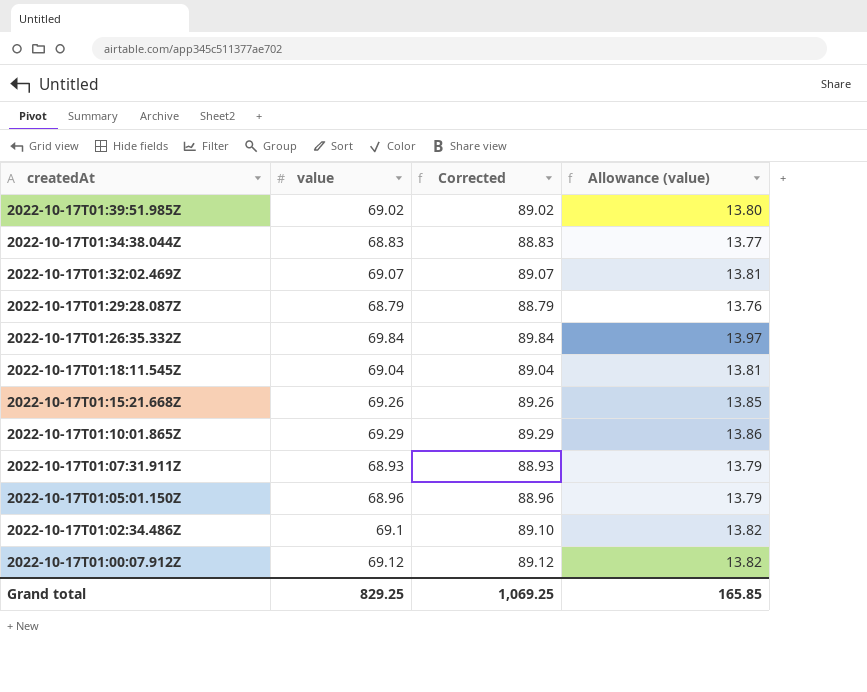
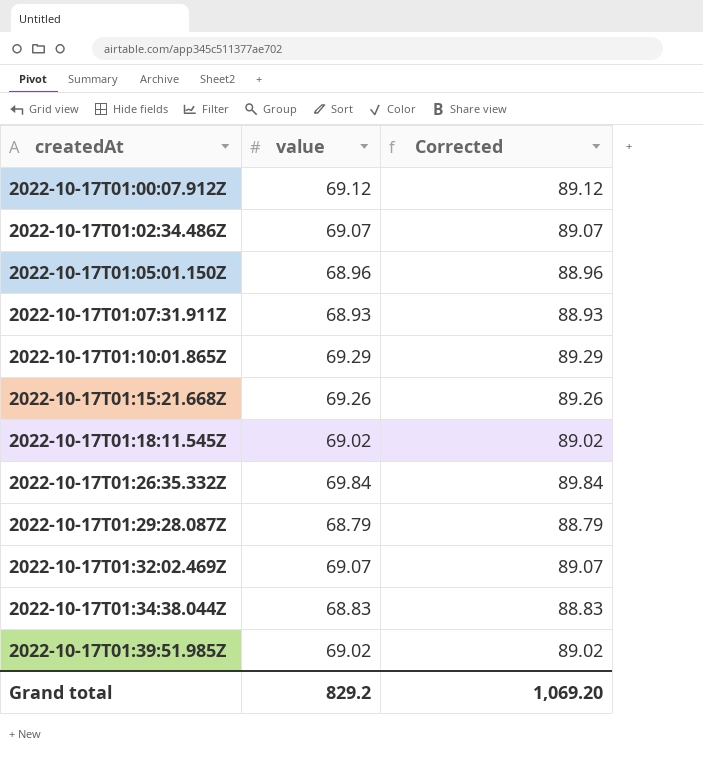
row order: createdAt descending -> createdAt ascending
column Allowance (value) | formula: [value] * 0.2 -> none
2022-10-17T01:02:34.486Z | value: 69.1 -> 69.07
2022-10-17T01:02:34.486Z | Corrected: 89.10 -> 89.07
2022-10-17T01:18:11.545Z | value: 69.04 -> 69.02
2022-10-17T01:18:11.545Z | Corrected: 89.04 -> 89.02
Grand total | value: 829.25 -> 829.2
Grand total | Corrected: 1,069.25 -> 1,069.20

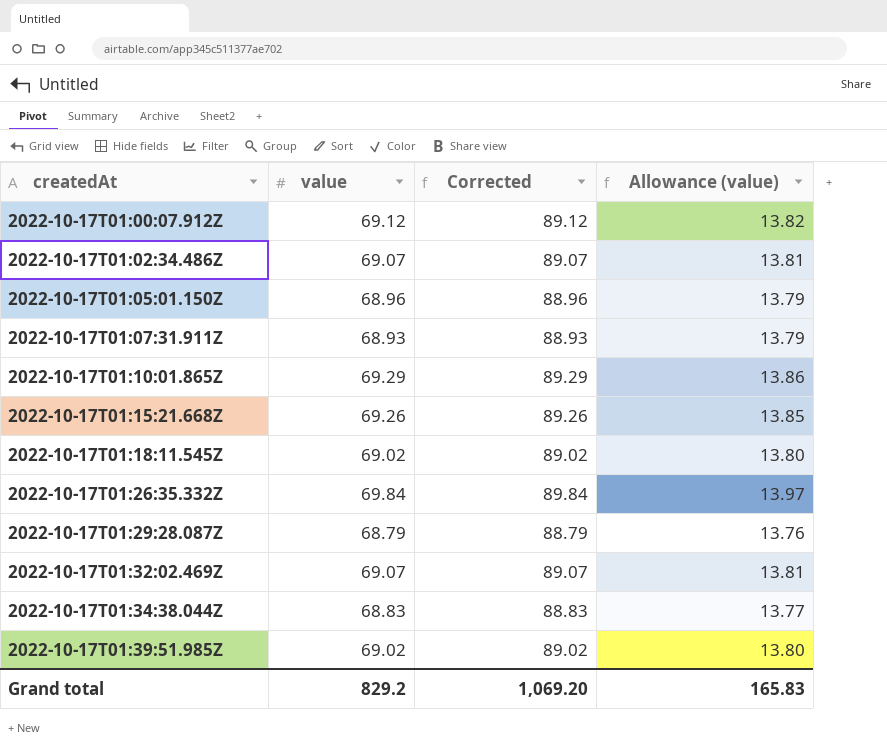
column Allowance (value) | formula: none -> [value] * 0.2

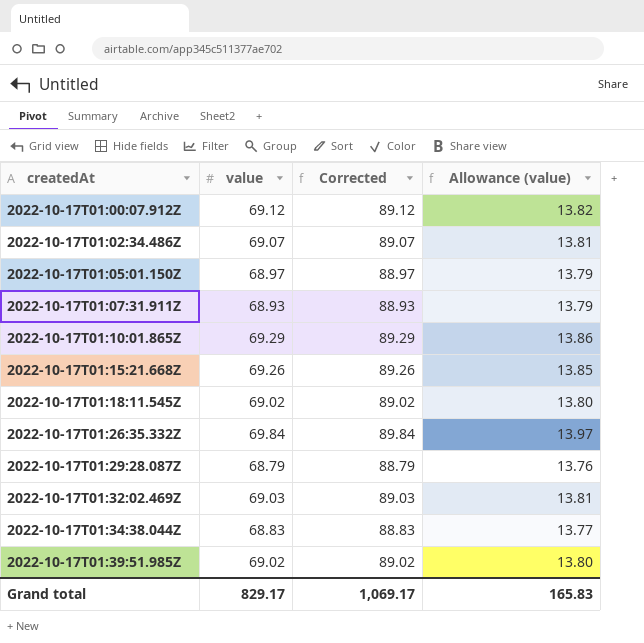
2022-10-17T01:05:01.150Z | value: 68.96 -> 68.97
2022-10-17T01:05:01.150Z | Corrected: 88.96 -> 88.97
2022-10-17T01:32:02.469Z | value: 69.07 -> 69.03
2022-10-17T01:32:02.469Z | Corrected: 89.07 -> 89.03
Grand total | value: 829.2 -> 829.17
Grand total | Corrected: 1,069.20 -> 1,069.17

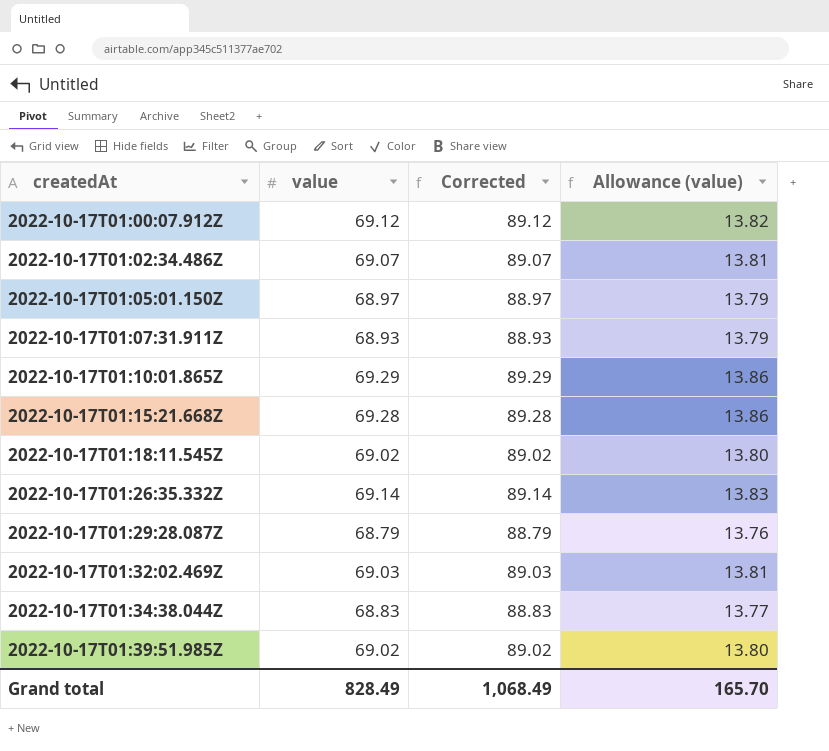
2022-10-17T01:15:21.668Z | value: 69.26 -> 69.28
2022-10-17T01:15:21.668Z | Corrected: 89.26 -> 89.28
2022-10-17T01:15:21.668Z | Allowance (value): 13.85 -> 13.86
2022-10-17T01:26:35.332Z | value: 69.84 -> 69.14
2022-10-17T01:26:35.332Z | Corrected: 89.84 -> 89.14
2022-10-17T01:26:35.332Z | Allowance (value): 13.97 -> 13.83
Grand total | value: 829.17 -> 828.49
Grand total | Corrected: 1,069.17 -> 1,068.49
Grand total | Allowance (value): 165.83 -> 165.70

